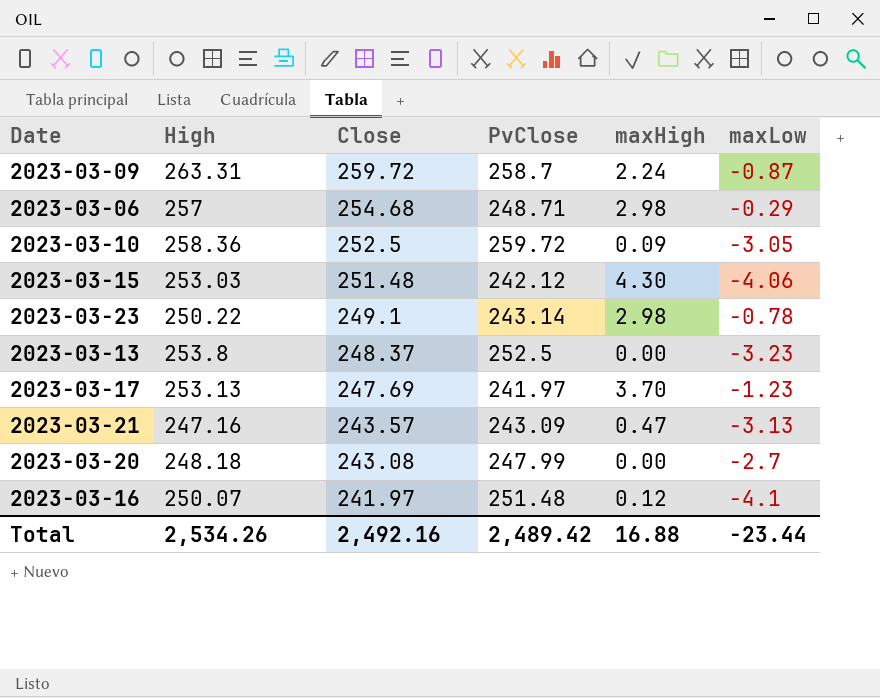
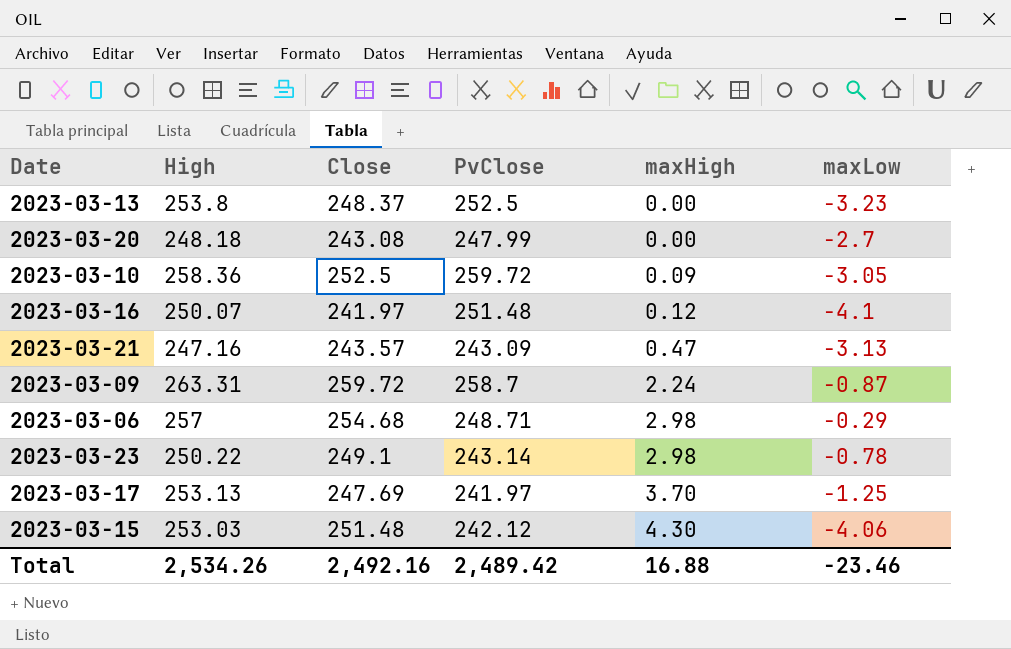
row order: Close descending -> maxHigh ascending
2023-03-17 | maxLow: -1.23 -> -1.25
Total | maxLow: -23.44 -> -23.46

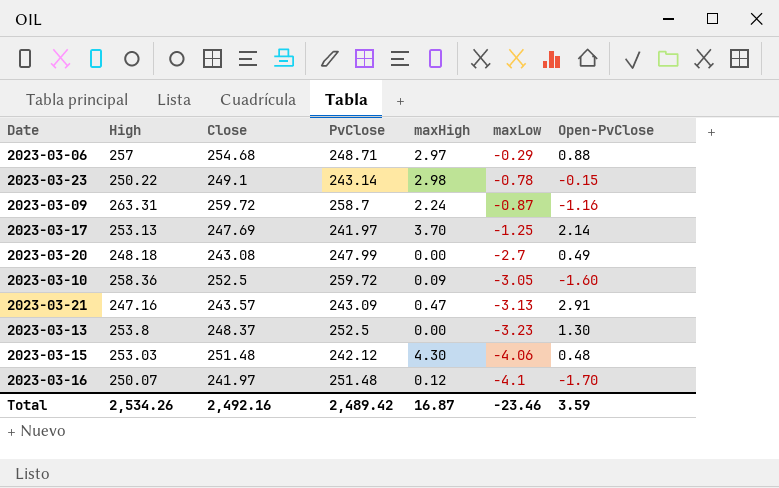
row order: maxHigh ascending -> maxLow descending
column Open-PvClose | position: none -> 7
2023-03-06 | maxHigh: 2.98 -> 2.97
Total | maxHigh: 16.88 -> 16.87

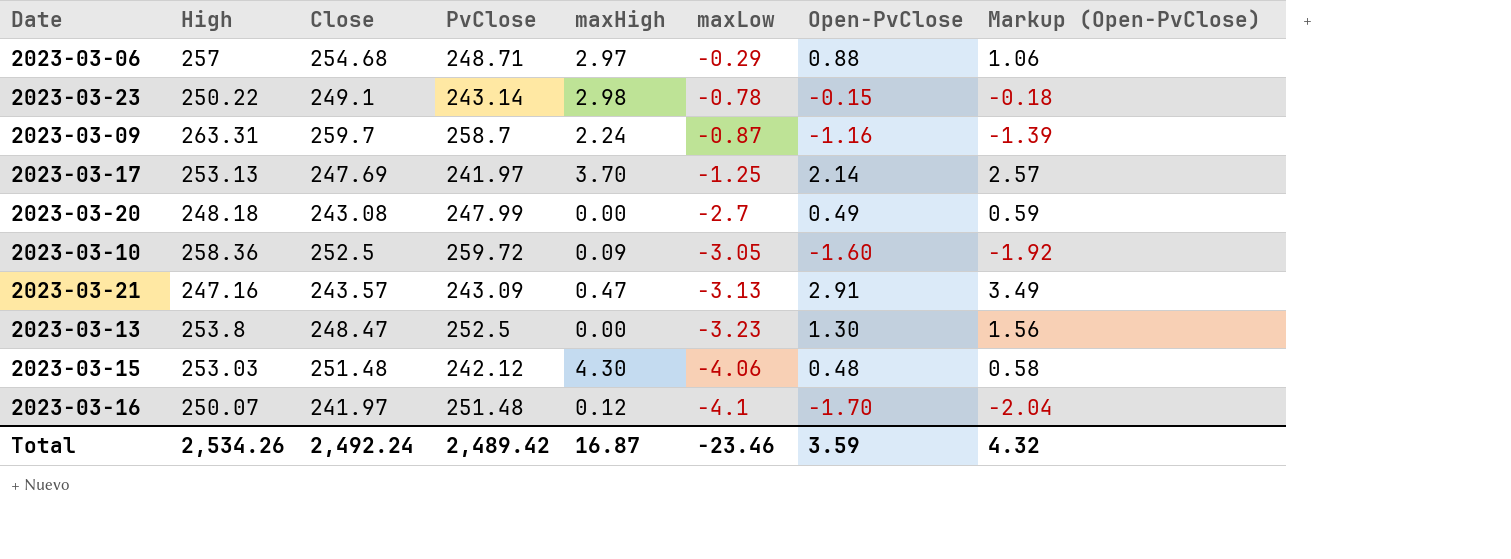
column Markup (Open-PvClose) | formula: none -> [Open-PvClose] * 1.2
2023-03-09 | Close: 259.72 -> 259.7
2023-03-13 | Close: 248.37 -> 248.47
Total | Close: 2,492.16 -> 2,492.24

